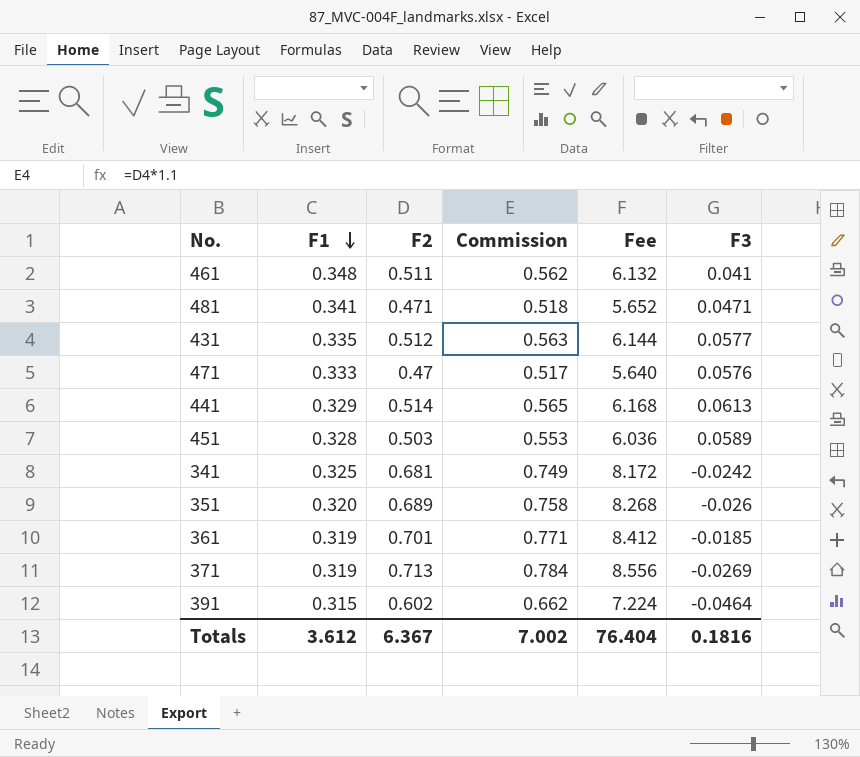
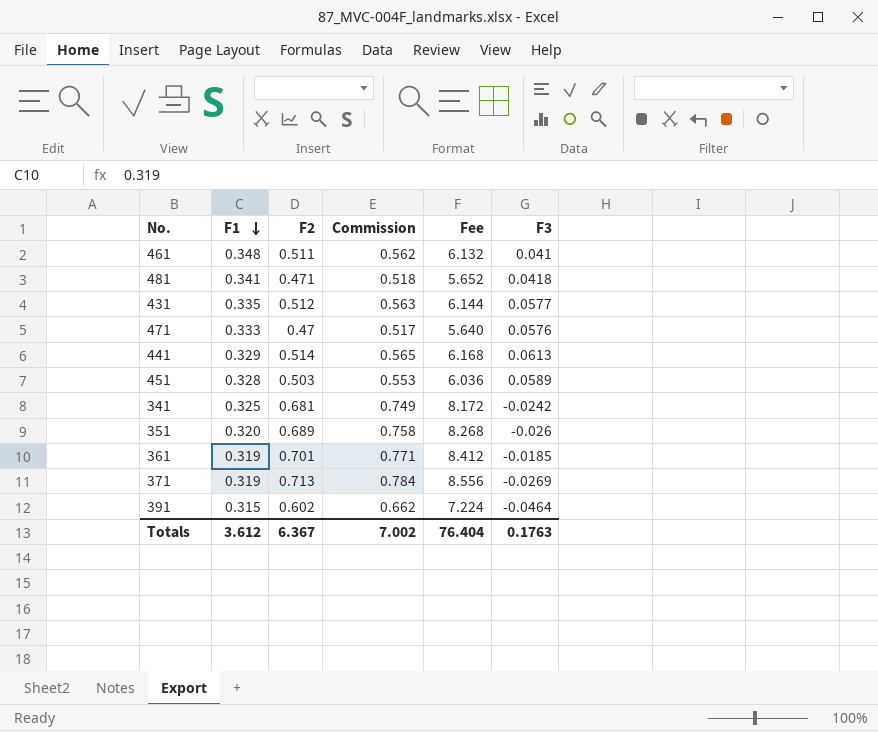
481 | F3: 0.0471 -> 0.0418
Totals | F3: 0.1816 -> 0.1763

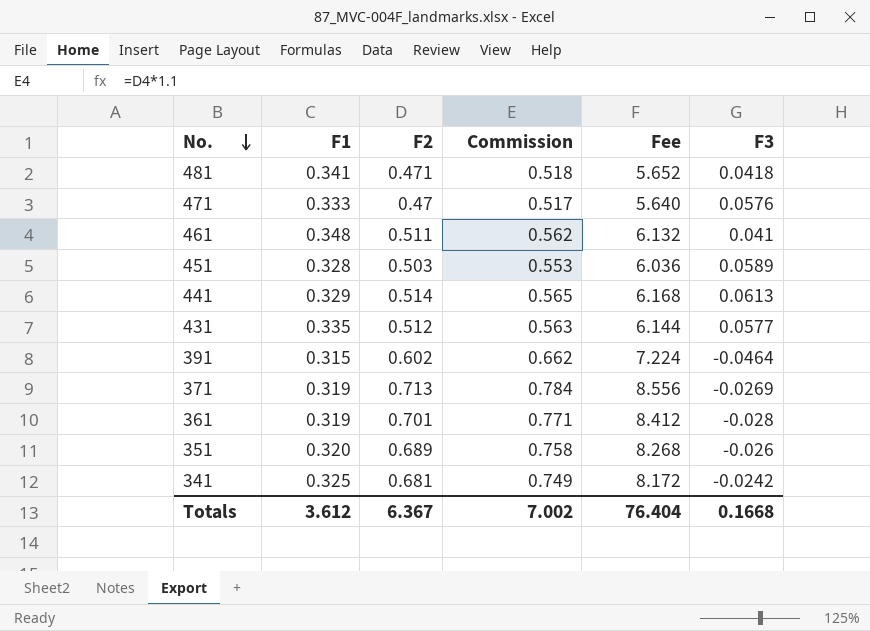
row order: F1 descending -> No. descending
361 | F3: -0.0185 -> -0.028
Totals | F3: 0.1763 -> 0.1668

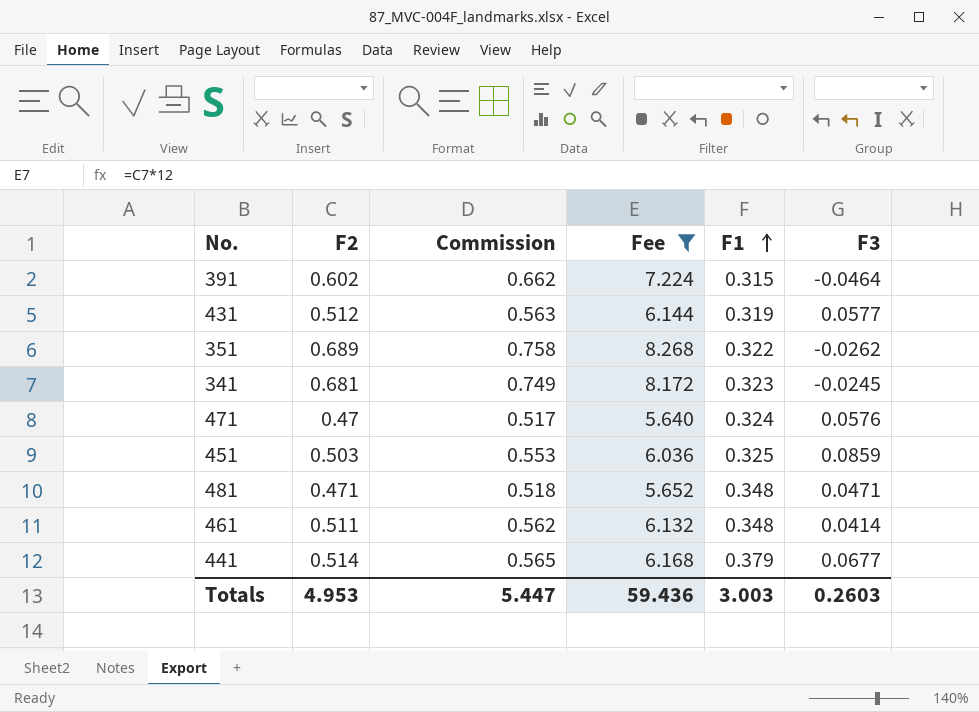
filter: none -> Fee <= 8.268
row order: No. descending -> F1 ascending
column F1 | position: 2 -> 5
431 | F1: 0.335 -> 0.319
351 | F1: 0.320 -> 0.322
351 | F3: -0.026 -> -0.0262
341 | F1: 0.325 -> 0.323
341 | F3: -0.0242 -> -0.0245
471 | F1: 0.333 -> 0.324
451 | F1: 0.328 -> 0.325
451 | F3: 0.0589 -> 0.0859
481 | F1: 0.341 -> 0.348
481 | F3: 0.0418 -> 0.0471
461 | F3: 0.041 -> 0.0414
441 | F1: 0.329 -> 0.379
441 | F3: 0.0613 -> 0.0677
Totals | F2: 6.367 -> 4.953
Totals | Commission: 7.002 -> 5.447
Totals | Fee: 76.404 -> 59.436
Totals | F1: 3.612 -> 3.003
Totals | F3: 0.1668 -> 0.2603

